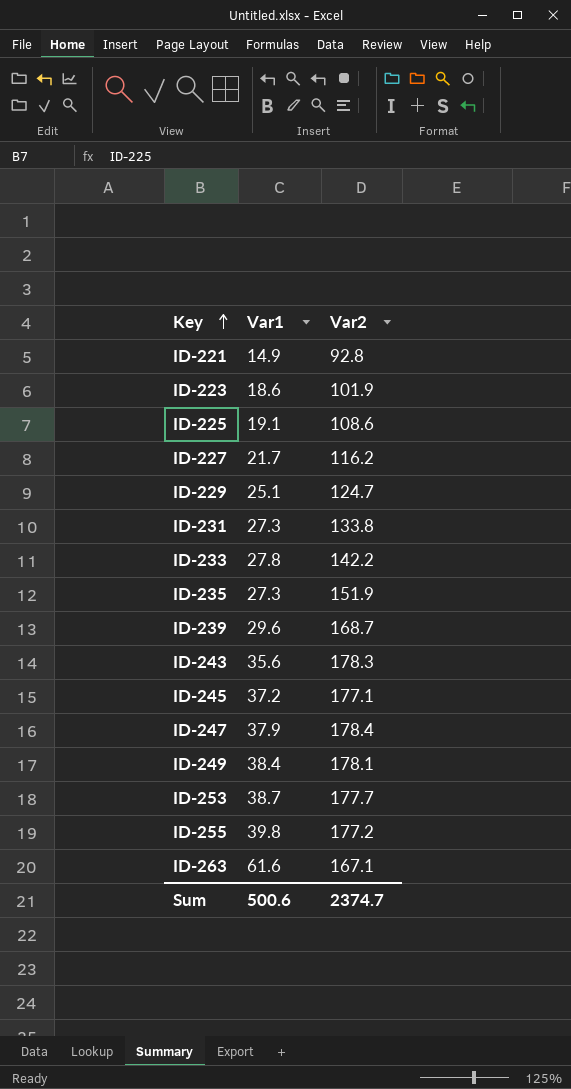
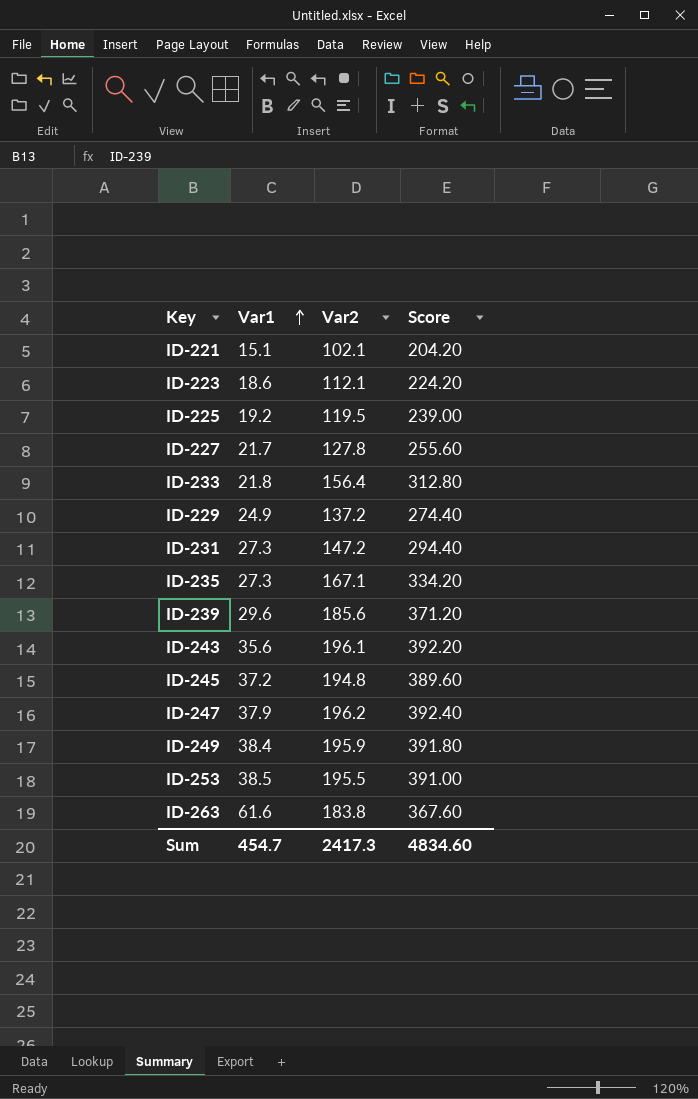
row order: Key ascending -> Var1 ascending
column Score | formula: none -> [Var2] * 2
row ID-255: 39.8 | 177.2 -> none
ID-221 | Var1: 14.9 -> 15.1
ID-221 | Var2: 92.8 -> 102.1
ID-223 | Var2: 101.9 -> 112.1
ID-225 | Var1: 19.1 -> 19.2
ID-225 | Var2: 108.6 -> 119.5
ID-227 | Var2: 116.2 -> 127.8
ID-233 | Var1: 27.8 -> 21.8
ID-233 | Var2: 142.2 -> 156.4
ID-229 | Var1: 25.1 -> 24.9
ID-229 | Var2: 124.7 -> 137.2
ID-231 | Var2: 133.8 -> 147.2
ID-235 | Var2: 151.9 -> 167.1
ID-239 | Var2: 168.7 -> 185.6
ID-243 | Var2: 178.3 -> 196.1
ID-245 | Var2: 177.1 -> 194.8
ID-247 | Var2: 178.4 -> 196.2
ID-249 | Var2: 178.1 -> 195.9
ID-253 | Var1: 38.7 -> 38.5
ID-253 | Var2: 177.7 -> 195.5
ID-263 | Var2: 167.1 -> 183.8
Sum | Var1: 500.6 -> 454.7
Sum | Var2: 2374.7 -> 2417.3

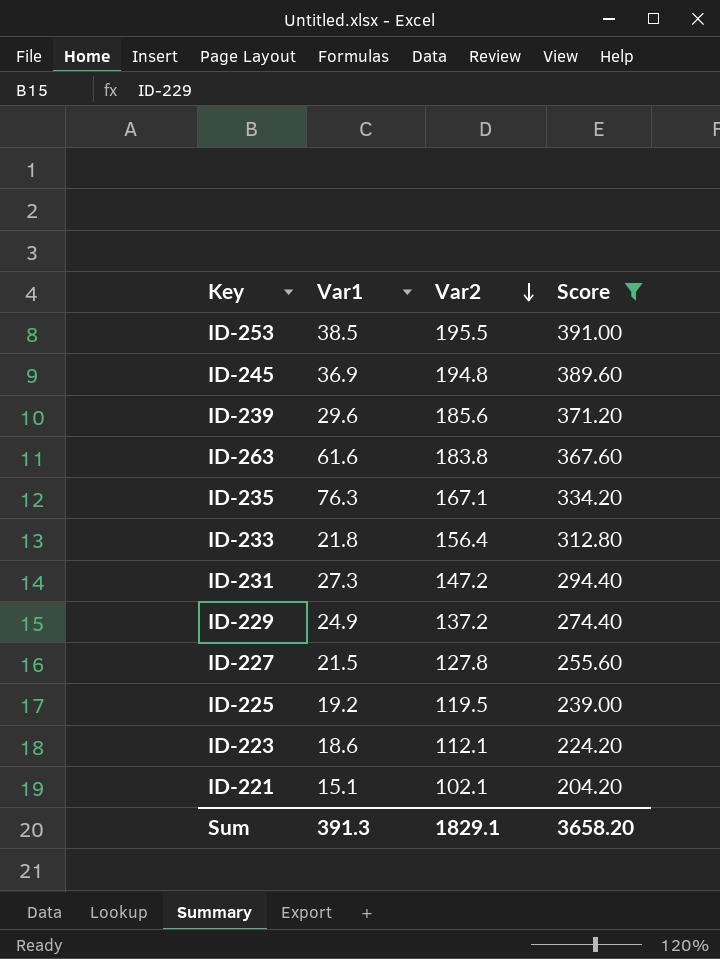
filter: none -> Score <= 391.00
row order: Var1 ascending -> Var2 descending
ID-245 | Var1: 37.2 -> 36.9
ID-235 | Var1: 27.3 -> 76.3
ID-227 | Var1: 21.7 -> 21.5
Sum | Var1: 454.7 -> 391.3
Sum | Var2: 2417.3 -> 1829.1
Sum | Score: 4834.60 -> 3658.20

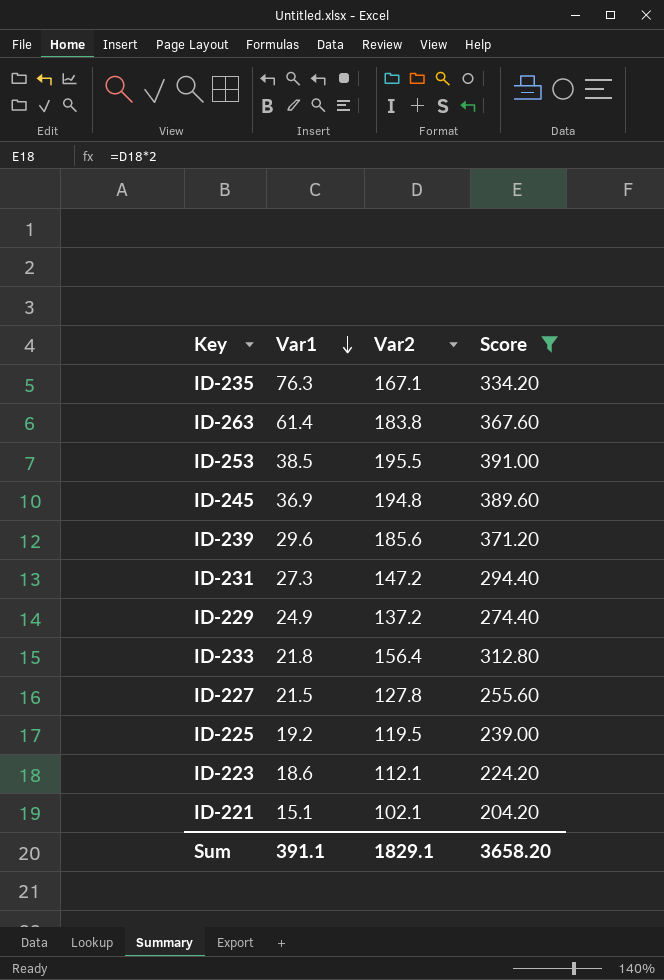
row order: Var2 descending -> Var1 descending
ID-263 | Var1: 61.6 -> 61.4
Sum | Var1: 391.3 -> 391.1

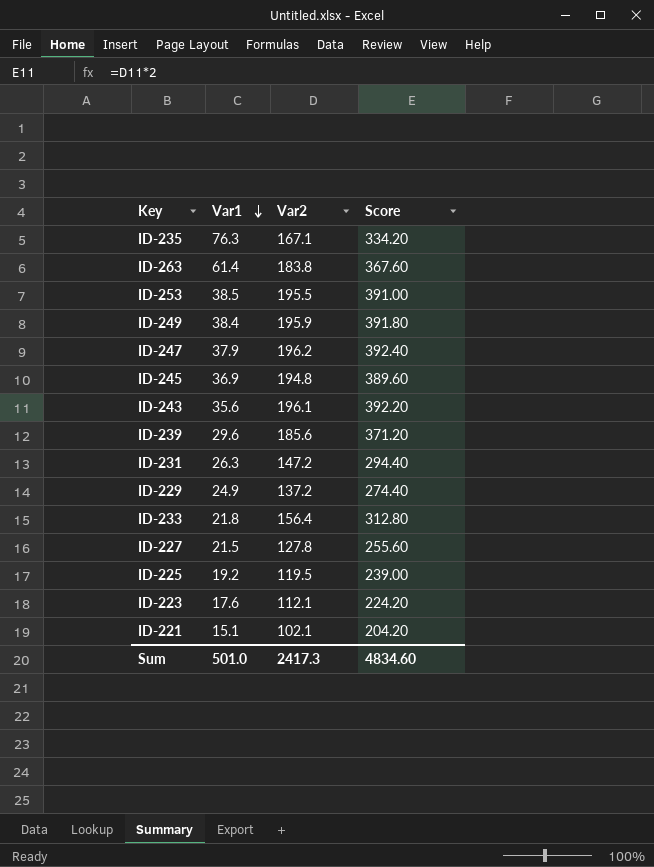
filter: Score <= 391.00 -> none
ID-231 | Var1: 27.3 -> 26.3
ID-223 | Var1: 18.6 -> 17.6
Sum | Var1: 391.1 -> 501.0
Sum | Var2: 1829.1 -> 2417.3
Sum | Score: 3658.20 -> 4834.60

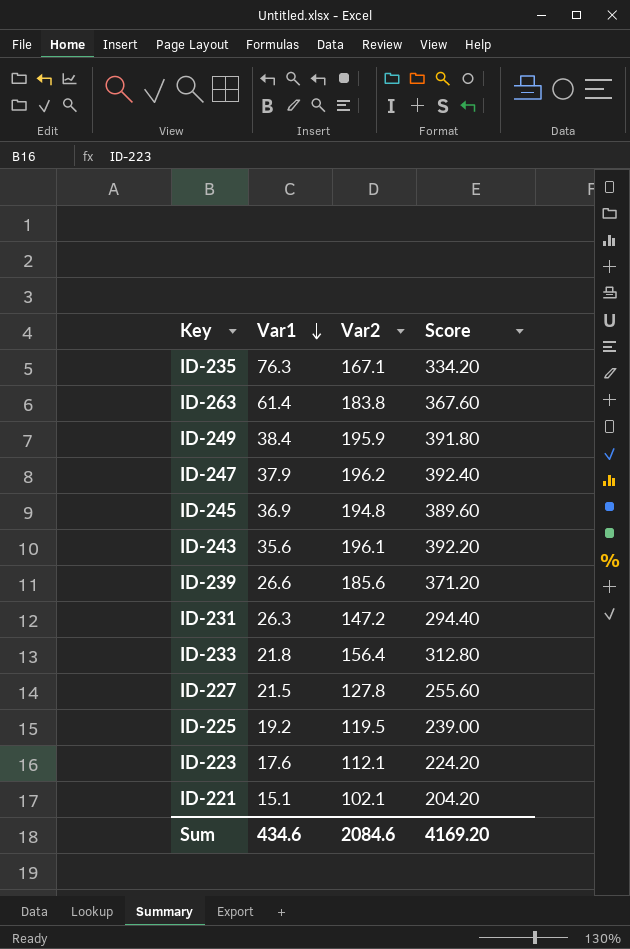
row ID-253: 38.5 | 195.5 | 391.00 -> none
row ID-229: 24.9 | 137.2 | 274.40 -> none
ID-239 | Var1: 29.6 -> 26.6
Sum | Var1: 501.0 -> 434.6
Sum | Var2: 2417.3 -> 2084.6
Sum | Score: 4834.60 -> 4169.20

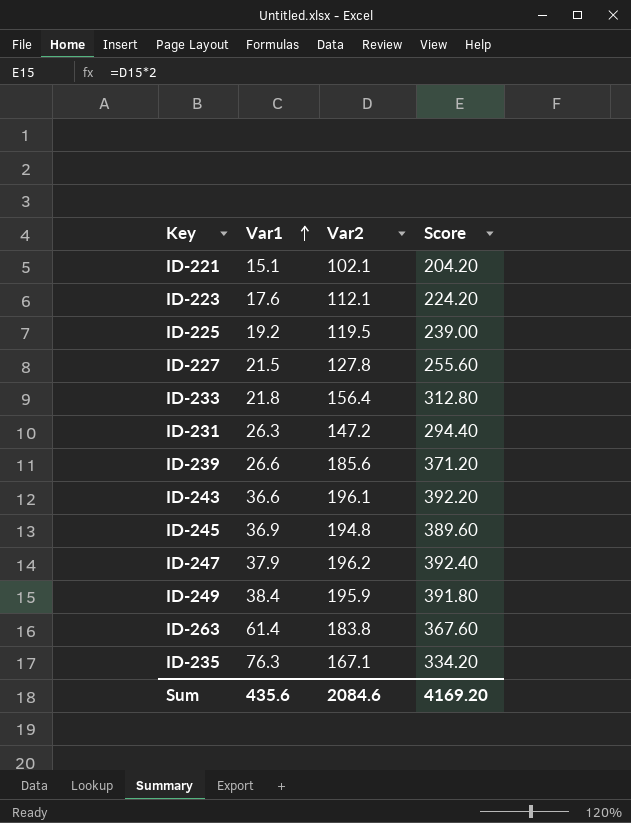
row order: Var1 descending -> Var1 ascending
ID-243 | Var1: 35.6 -> 36.6
Sum | Var1: 434.6 -> 435.6

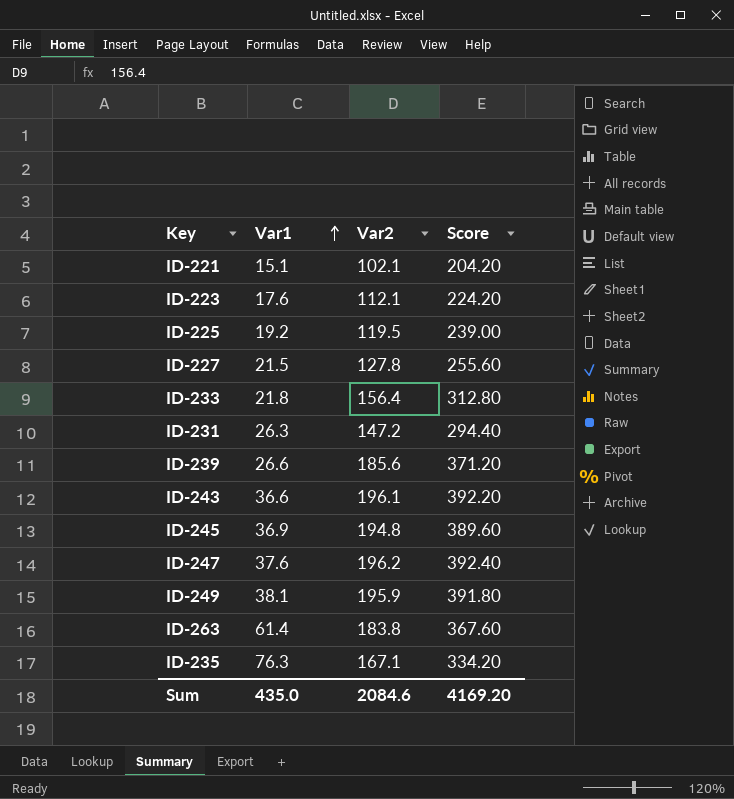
ID-247 | Var1: 37.9 -> 37.6
ID-249 | Var1: 38.4 -> 38.1
Sum | Var1: 435.6 -> 435.0

